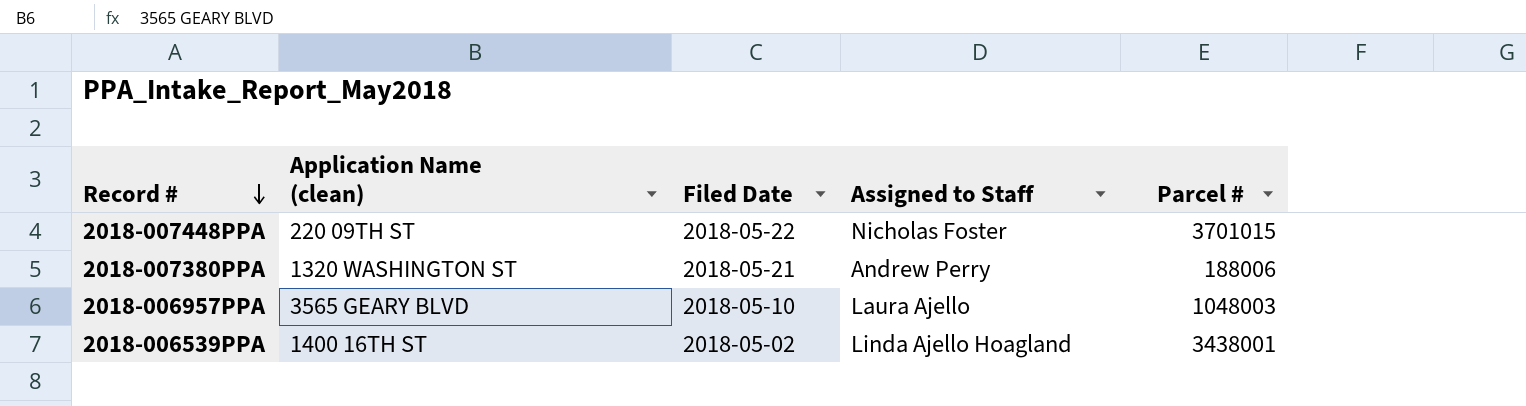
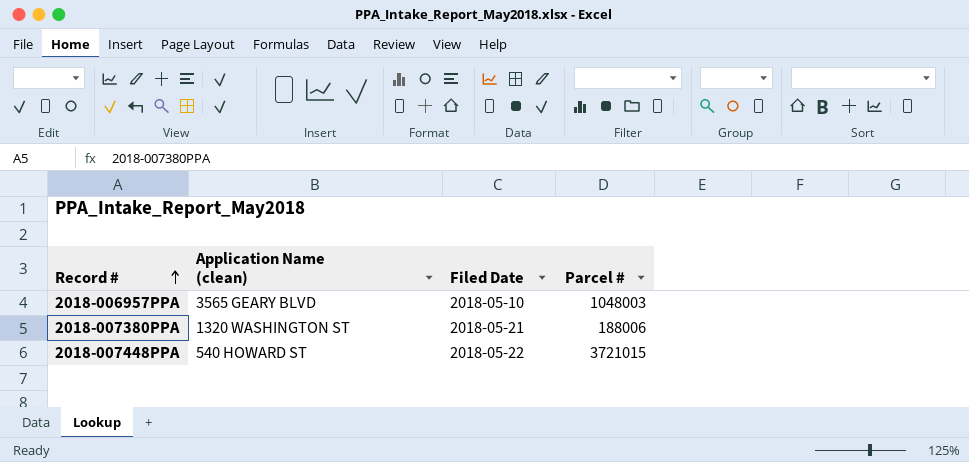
row order: Record # descending -> Record # ascending
column Assigned to Staff | position: 4 -> none
row 2018-006539PPA: 1400 16TH ST | 2018-05-02 | Linda Ajello Hoagland | 3438001 -> none
2018-007448PPA | Application Name (clean): 220 09TH ST -> 540 HOWARD ST
2018-007448PPA | Parcel #: 3701015 -> 3721015

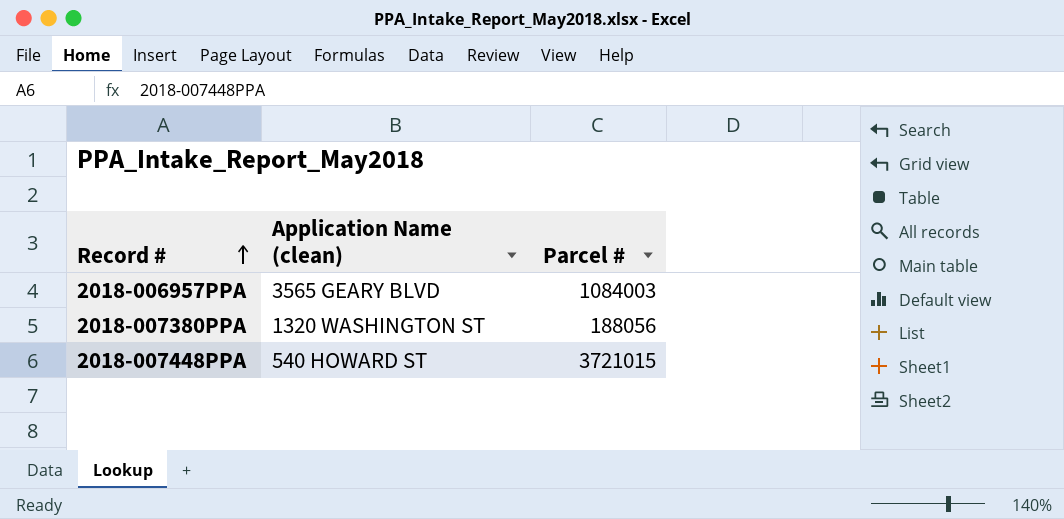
column Filed Date | position: 3 -> none
2018-006957PPA | Parcel #: 1048003 -> 1084003
2018-007380PPA | Parcel #: 188006 -> 188056

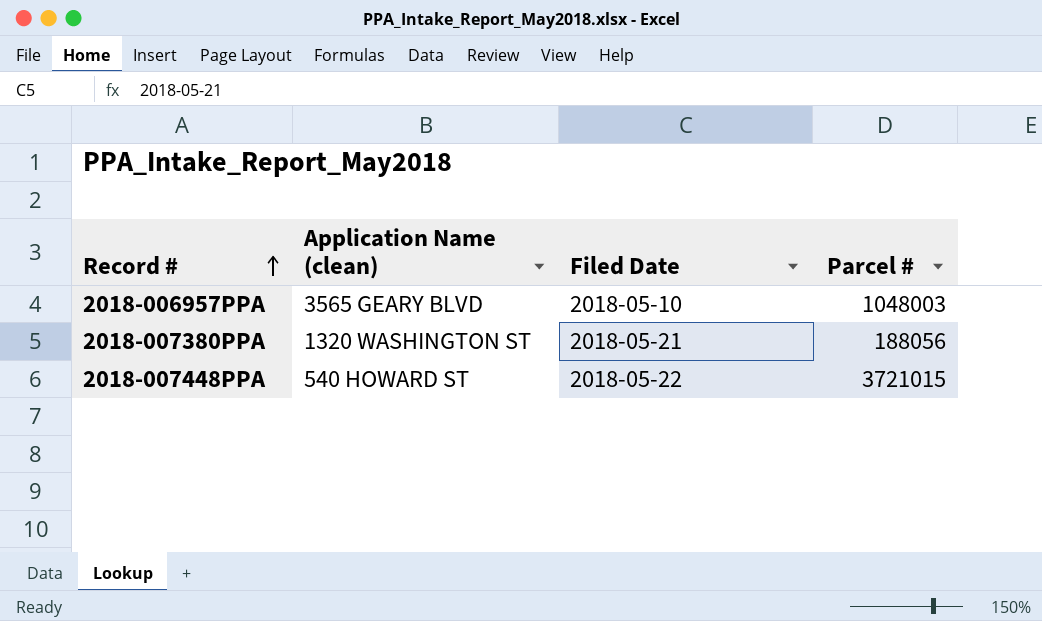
column Filed Date | position: none -> 3
2018-006957PPA | Parcel #: 1084003 -> 1048003

